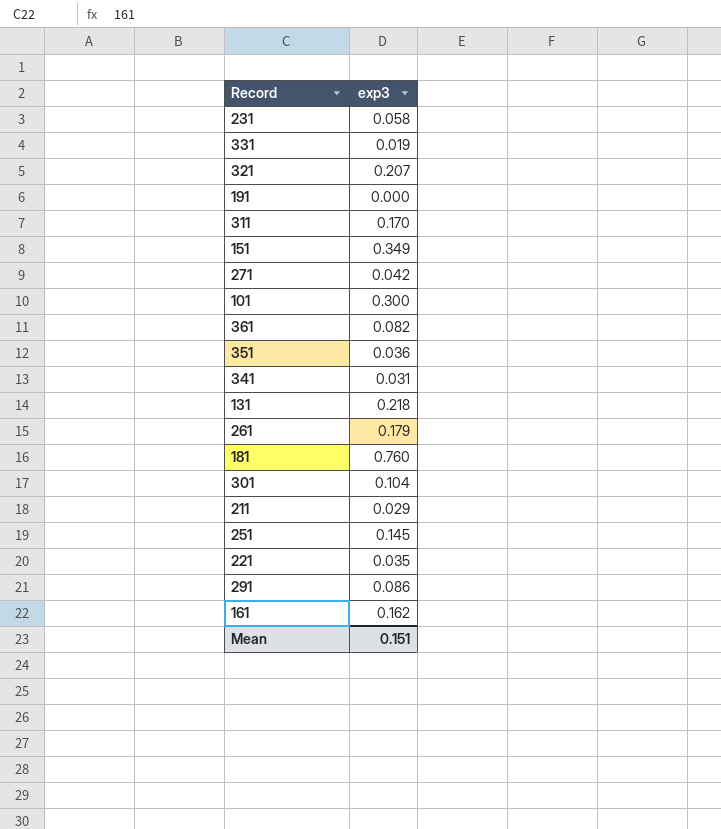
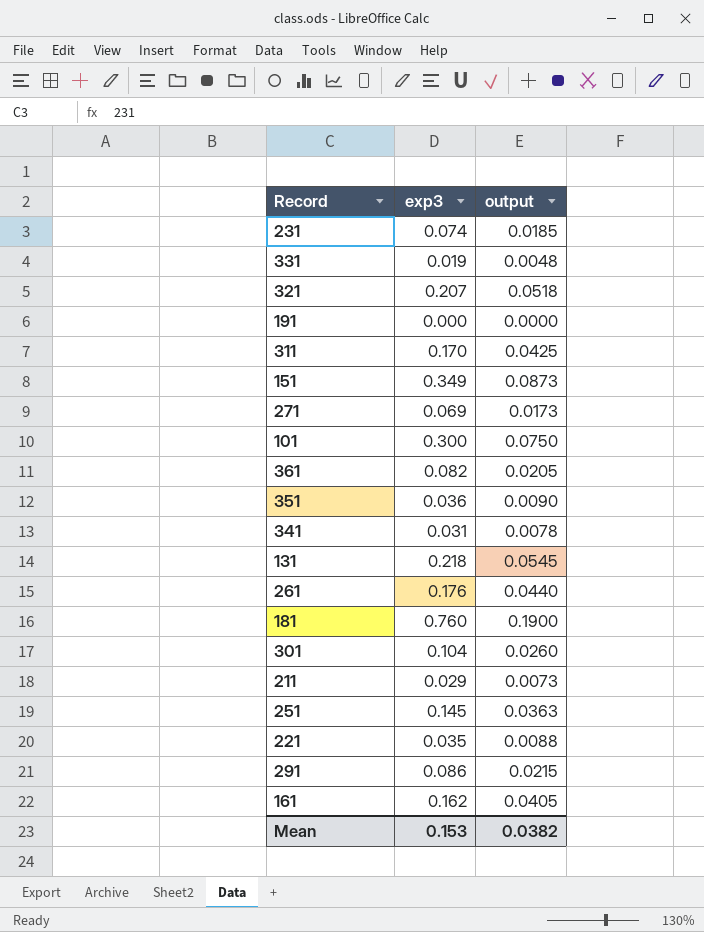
column output | formula: none -> [exp3] * 0.25
231 | exp3: 0.058 -> 0.074
271 | exp3: 0.042 -> 0.069
261 | exp3: 0.179 -> 0.176
Mean | exp3: 0.151 -> 0.153

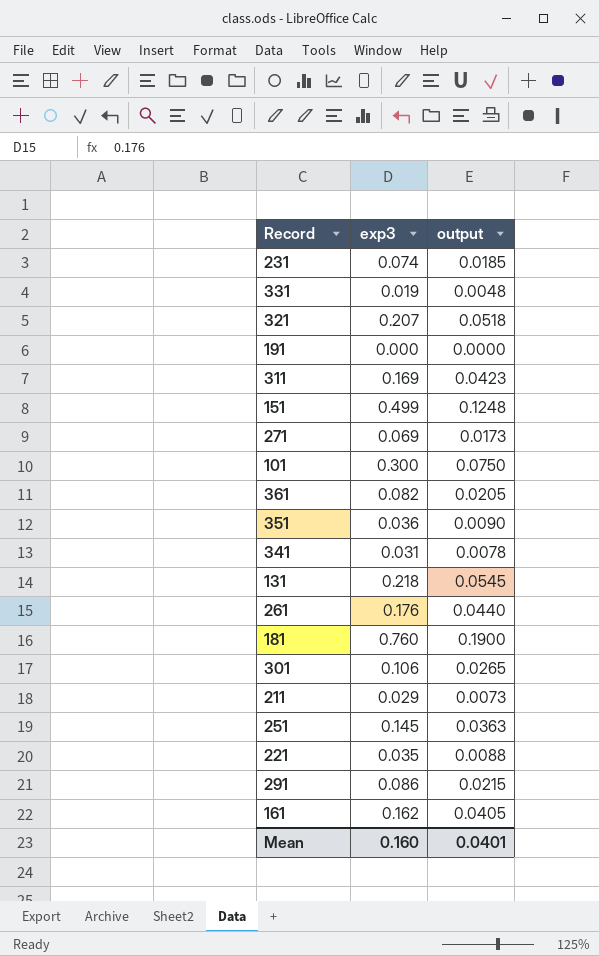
311 | exp3: 0.170 -> 0.169
311 | output: 0.0425 -> 0.0423
151 | exp3: 0.349 -> 0.499
151 | output: 0.0873 -> 0.1248
301 | exp3: 0.104 -> 0.106
301 | output: 0.0260 -> 0.0265
Mean | exp3: 0.153 -> 0.160
Mean | output: 0.0382 -> 0.0401

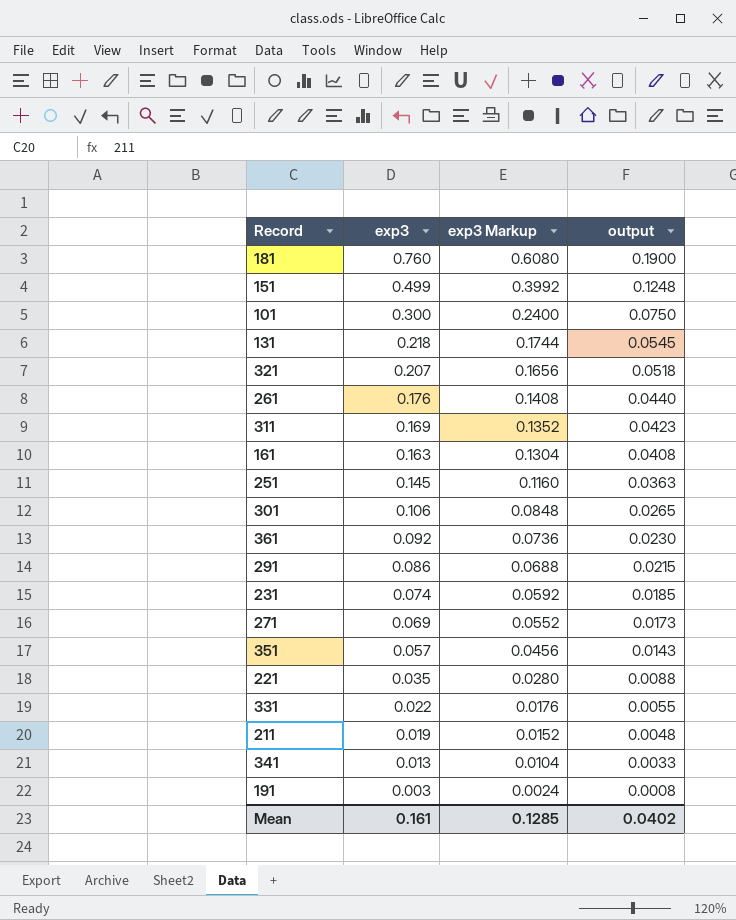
row order: none -> exp3 descending
column exp3 Markup | formula: none -> [exp3] * 0.8
161 | exp3: 0.162 -> 0.163
161 | output: 0.0405 -> 0.0408
361 | exp3: 0.082 -> 0.092
361 | output: 0.0205 -> 0.0230
351 | exp3: 0.036 -> 0.057
351 | output: 0.0090 -> 0.0143
331 | exp3: 0.019 -> 0.022
331 | output: 0.0048 -> 0.0055
211 | exp3: 0.029 -> 0.019
211 | output: 0.0073 -> 0.0048
341 | exp3: 0.031 -> 0.013
341 | output: 0.0078 -> 0.0033
191 | exp3: 0.000 -> 0.003
191 | output: 0.0000 -> 0.0008
Mean | exp3: 0.160 -> 0.161
Mean | output: 0.0401 -> 0.0402

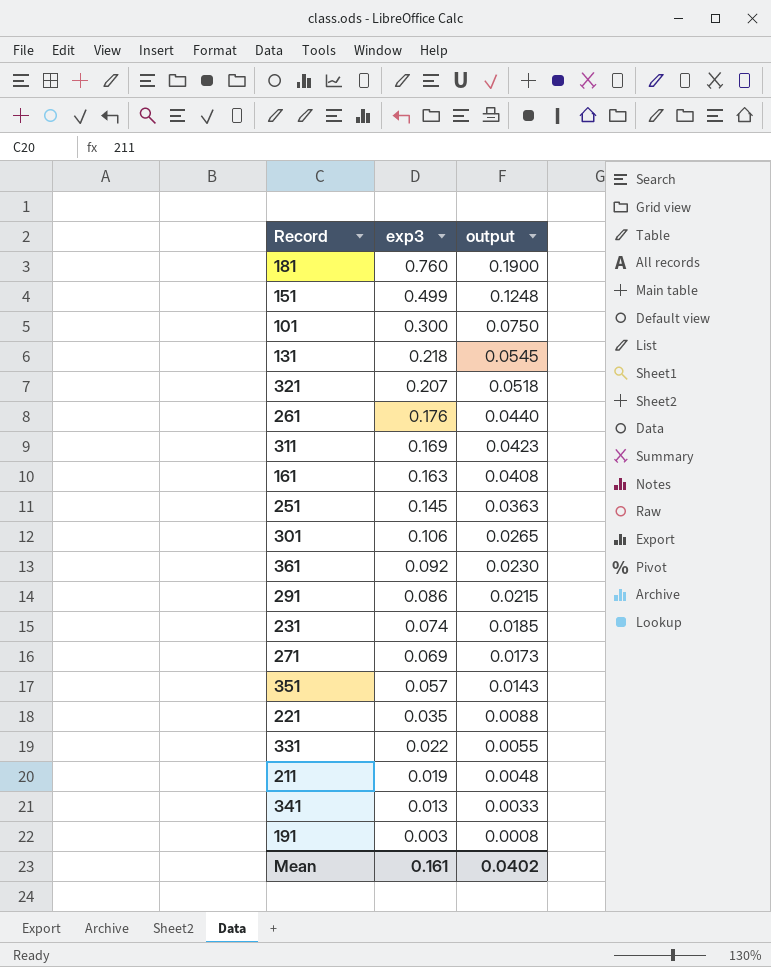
column exp3 Markup | formula: [exp3] * 0.8 -> none

